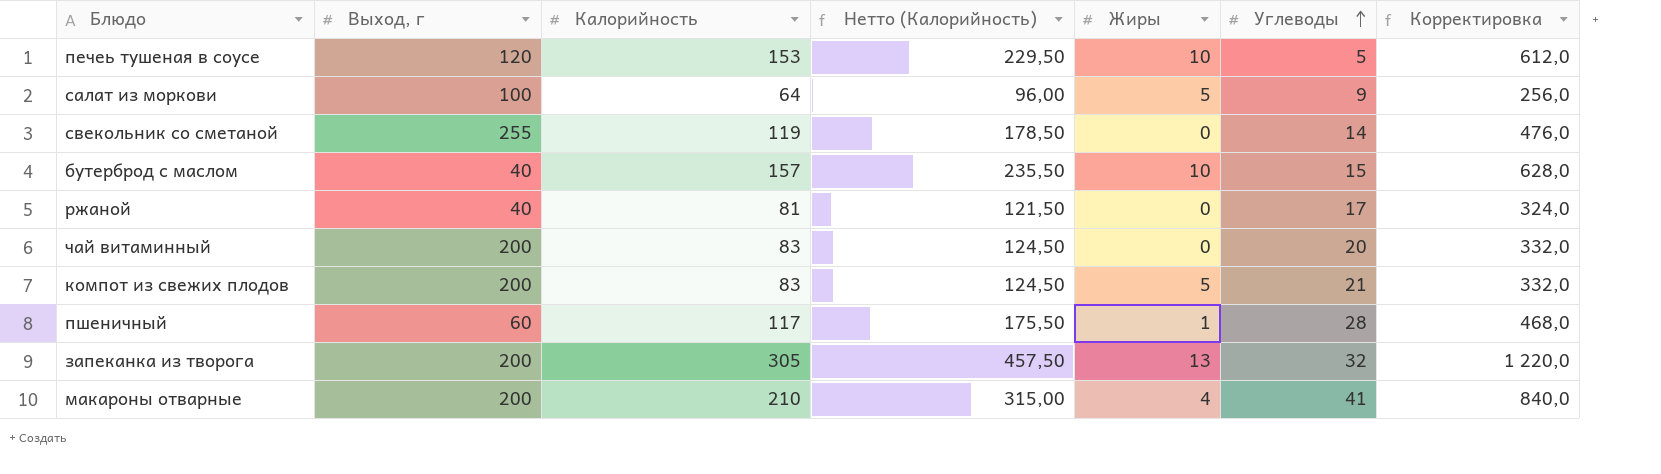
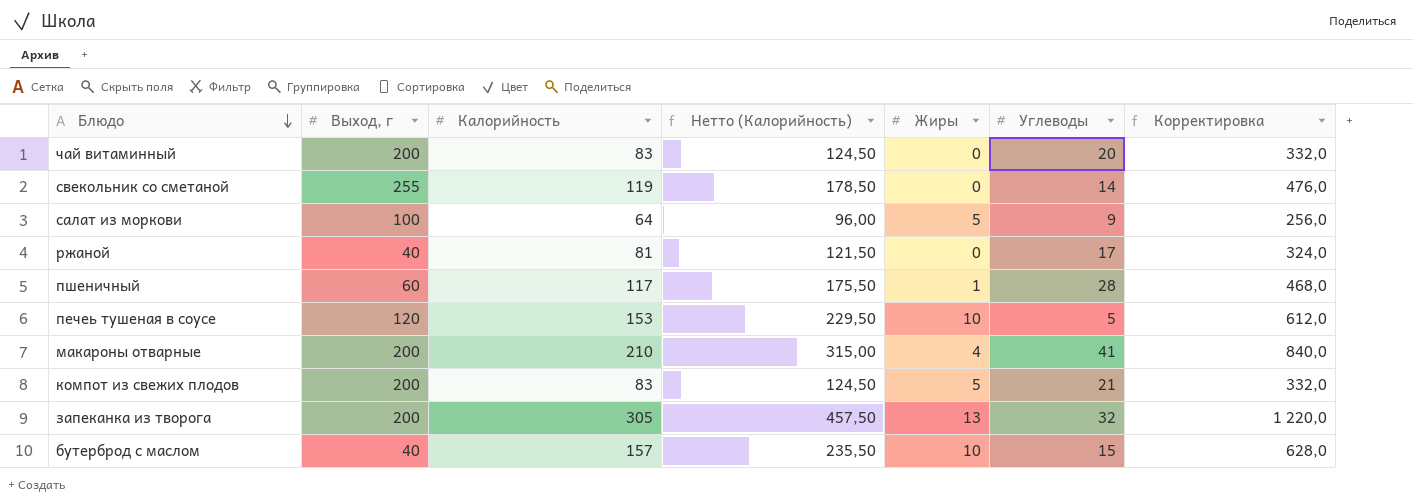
row order: Углеводы ascending -> Блюдо descending

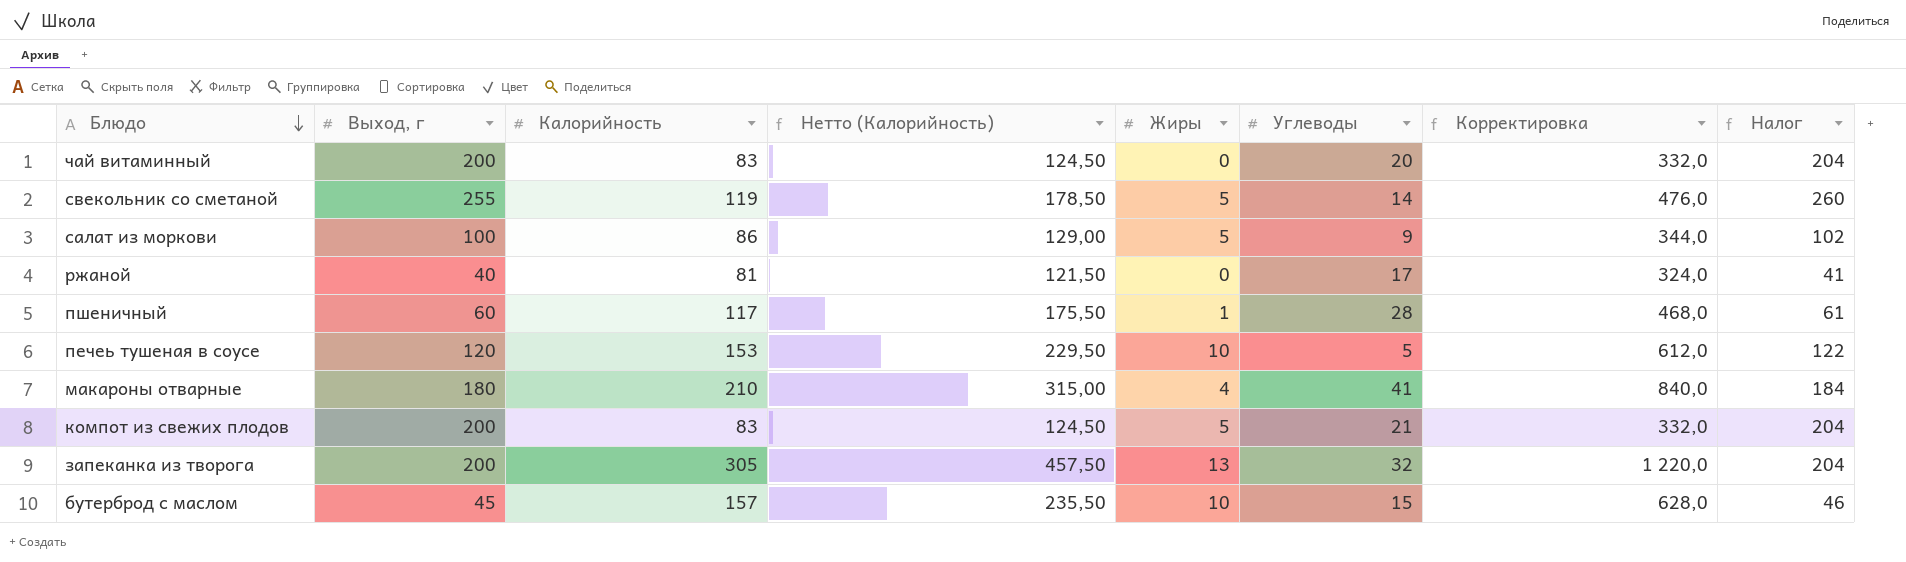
column Налог | formula: none -> [Выход, г] * 1,02
свекольник со сметаной | Жиры: 0 -> 5
салат из моркови | Калорийность: 64 -> 86
салат из моркови | Нетто (Калорийность): 96,00 -> 129,00
салат из моркови | Корректировка: 256,0 -> 344,0
макароны отварные | Выход, г: 200 -> 180
бутерброд с маслом | Выход, г: 40 -> 45

